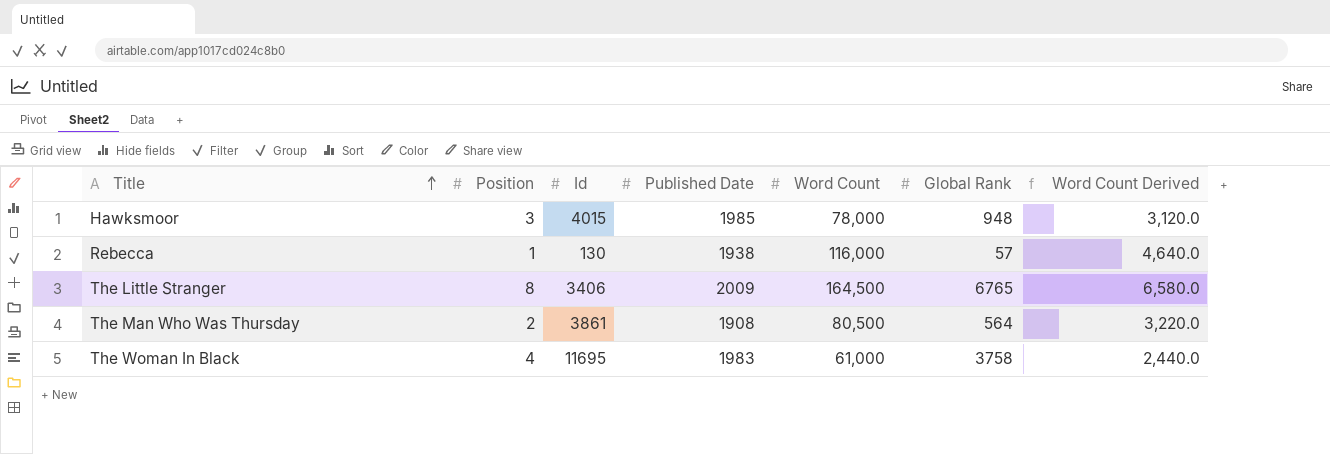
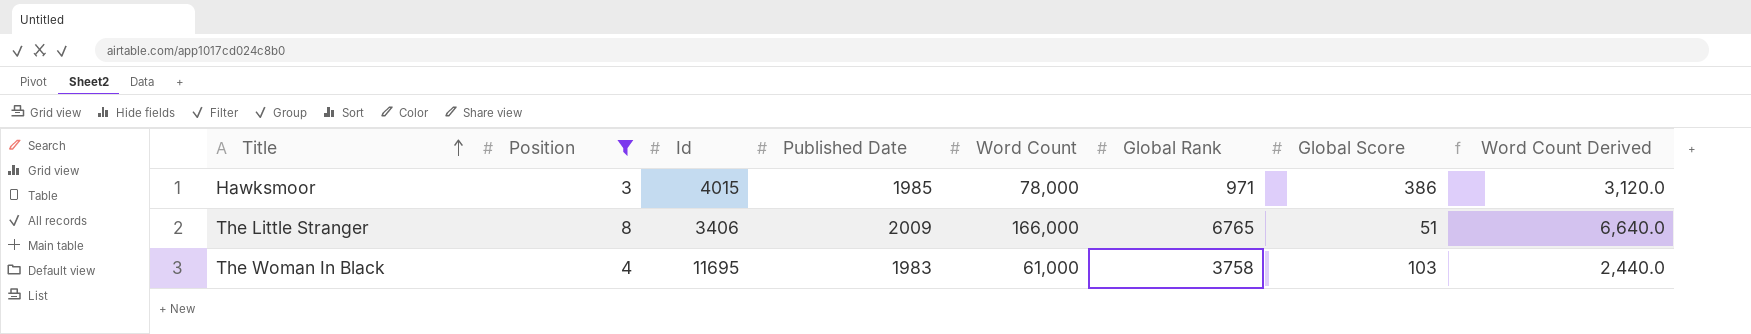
filter: none -> Position >= 3
column Global Score | position: none -> 7
Hawksmoor | Global Rank: 948 -> 971
The Little Stranger | Word Count: 164,500 -> 166,000
The Little Stranger | Word Count Derived: 6,580.0 -> 6,640.0

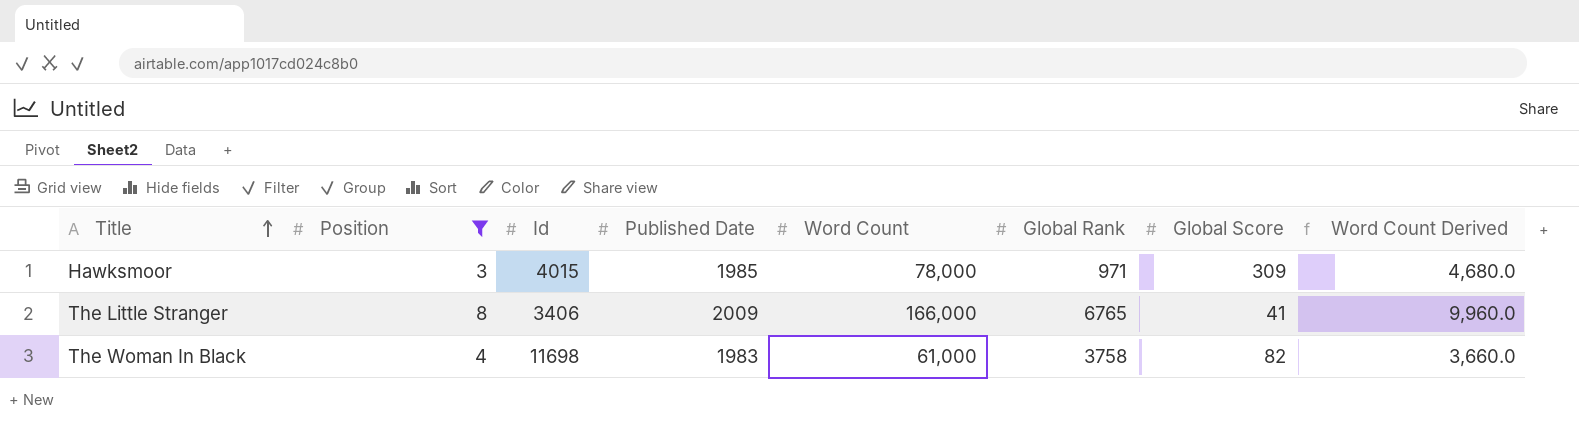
column Word Count Derived | formula: [Word Count] * 0.04 -> [Word Count] * 0.06
Hawksmoor | Global Score: 386 -> 309
The Little Stranger | Global Score: 51 -> 41
The Woman In Black | Id: 11695 -> 11698
The Woman In Black | Global Score: 103 -> 82

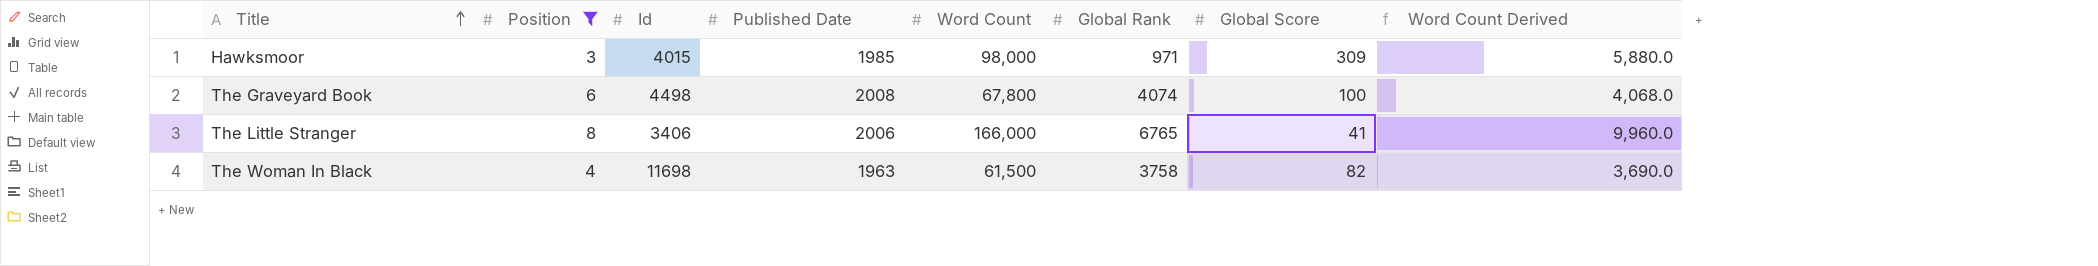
Hawksmoor | Word Count: 78,000 -> 98,000
Hawksmoor | Word Count Derived: 4,680.0 -> 5,880.0
row The Graveyard Book: none -> 6 | 4498 | 2008 | 67,800 | 4074 | 100 | 4,068.0
The Little Stranger | Published Date: 2009 -> 2006
The Woman In Black | Published Date: 1983 -> 1963
The Woman In Black | Word Count: 61,000 -> 61,500
The Woman In Black | Word Count Derived: 3,660.0 -> 3,690.0

